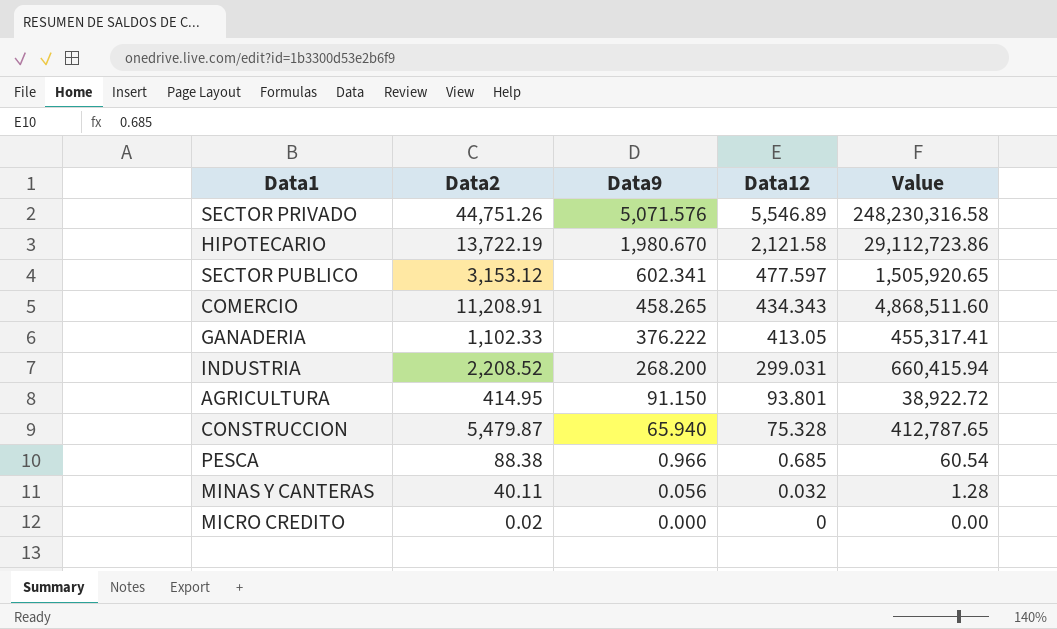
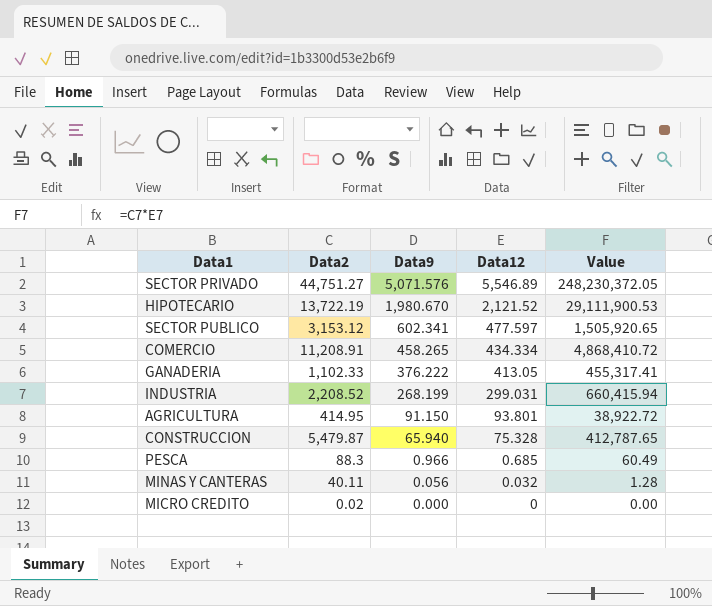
SECTOR PRIVADO | Data2: 44,751.26 -> 44,751.27
SECTOR PRIVADO | Value: 248,230,316.58 -> 248,230,372.05
HIPOTECARIO | Data12: 2,121.58 -> 2,121.52
HIPOTECARIO | Value: 29,112,723.86 -> 29,111,900.53
COMERCIO | Data12: 434.343 -> 434.334
COMERCIO | Value: 4,868,511.60 -> 4,868,410.72
INDUSTRIA | Data9: 268.200 -> 268.199
PESCA | Data2: 88.38 -> 88.3
PESCA | Value: 60.54 -> 60.49

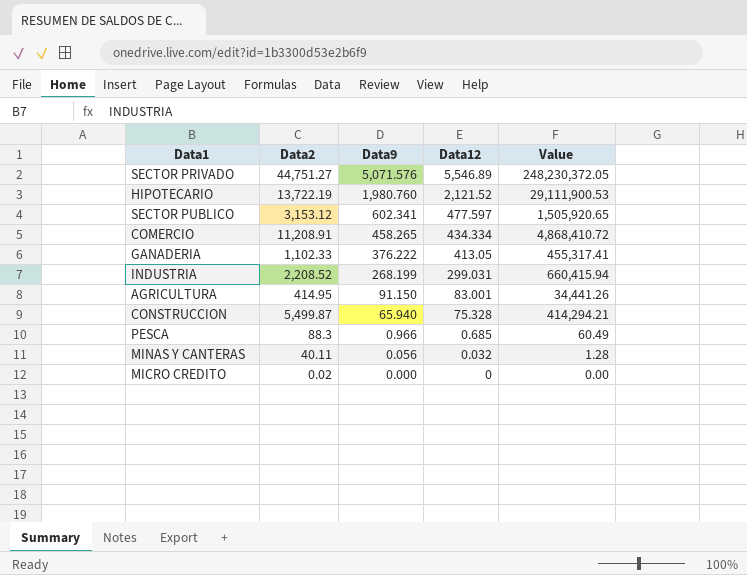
HIPOTECARIO | Data9: 1,980.670 -> 1,980.760
AGRICULTURA | Data12: 93.801 -> 83.001
AGRICULTURA | Value: 38,922.72 -> 34,441.26
CONSTRUCCION | Data2: 5,479.87 -> 5,499.87
CONSTRUCCION | Value: 412,787.65 -> 414,294.21

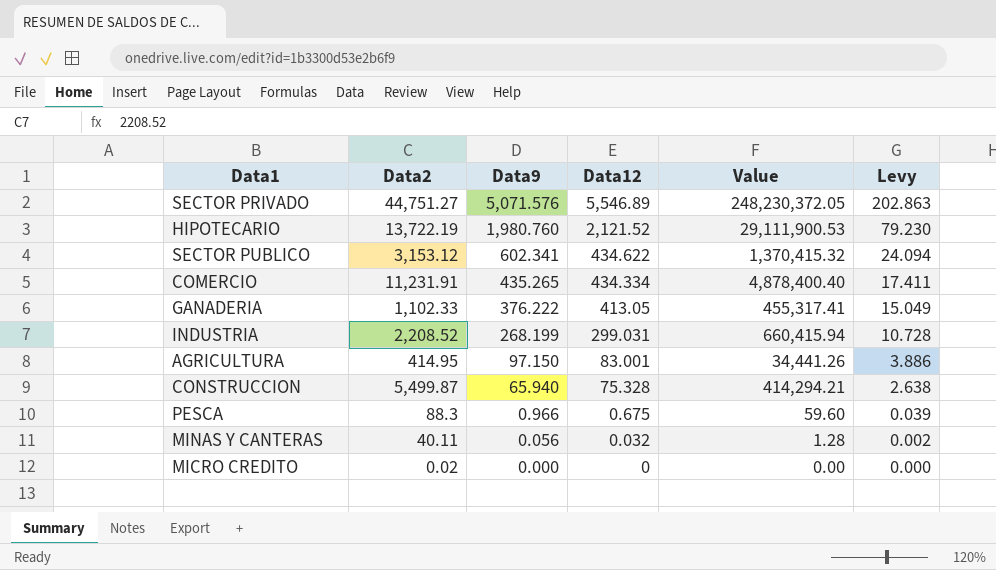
column Levy | formula: none -> [Data9] * 0.04
SECTOR PUBLICO | Data12: 477.597 -> 434.622
SECTOR PUBLICO | Value: 1,505,920.65 -> 1,370,415.32
COMERCIO | Data2: 11,208.91 -> 11,231.91
COMERCIO | Data9: 458.265 -> 435.265
COMERCIO | Value: 4,868,410.72 -> 4,878,400.40
AGRICULTURA | Data9: 91.150 -> 97.150
PESCA | Data12: 0.685 -> 0.675
PESCA | Value: 60.49 -> 59.60

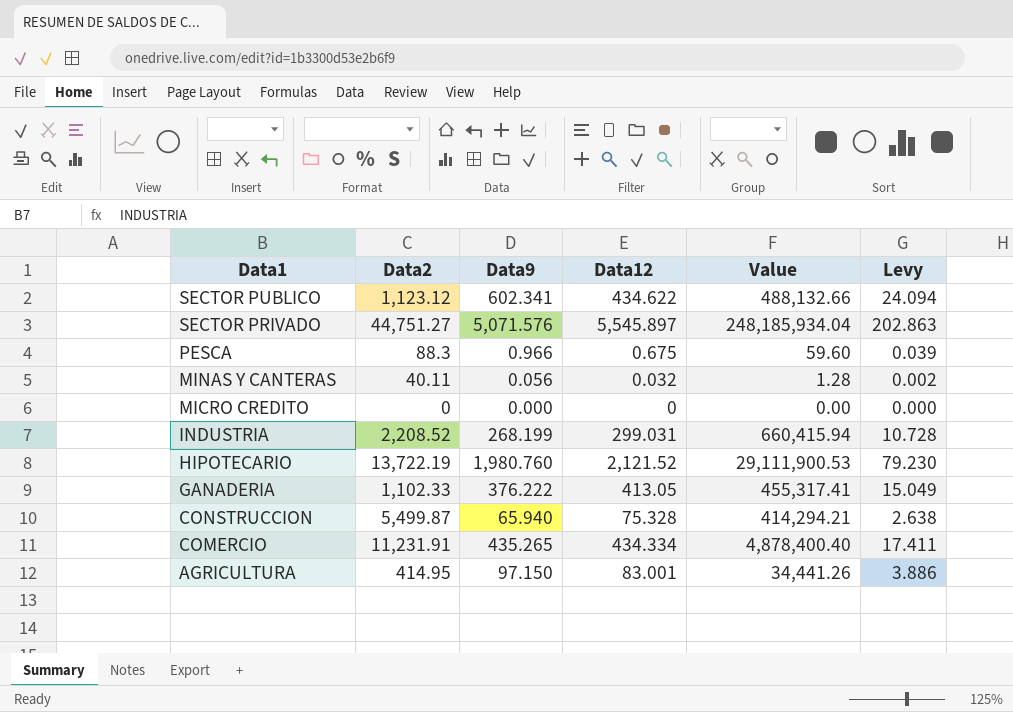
row order: Data9 descending -> Data1 descending
SECTOR PUBLICO | Data2: 3,153.12 -> 1,123.12
SECTOR PUBLICO | Value: 1,370,415.32 -> 488,132.66
SECTOR PRIVADO | Data12: 5,546.89 -> 5,545.897
SECTOR PRIVADO | Value: 248,230,372.05 -> 248,185,934.04
MICRO CREDITO | Data2: 0.02 -> 0

